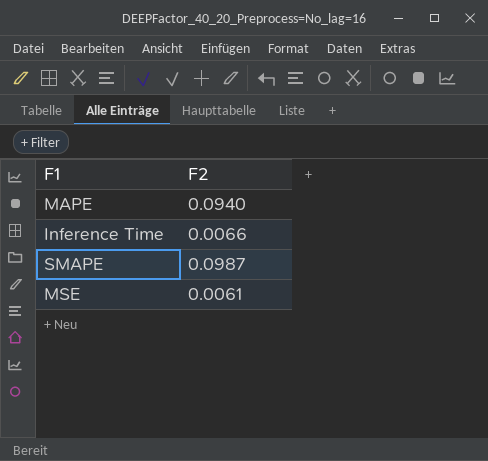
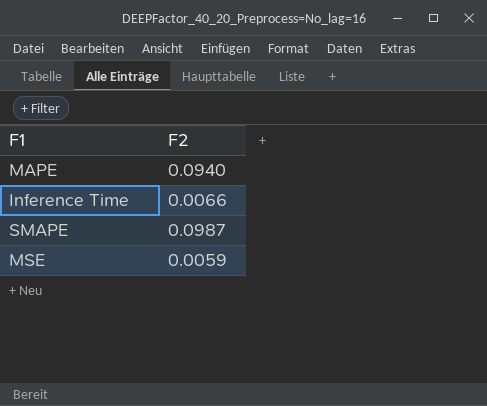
MSE | F2: 0.0061 -> 0.0059

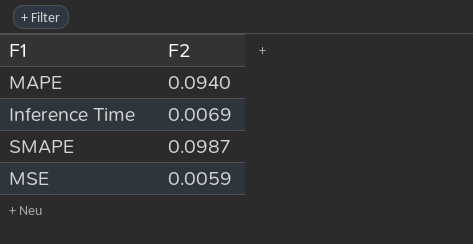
Inference Time | F2: 0.0066 -> 0.0069

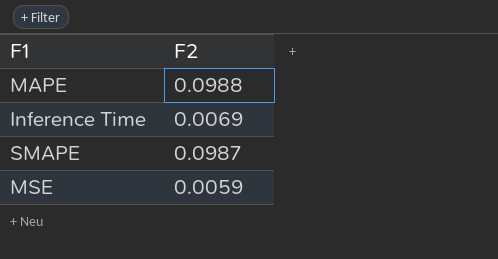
MAPE | F2: 0.0940 -> 0.0988

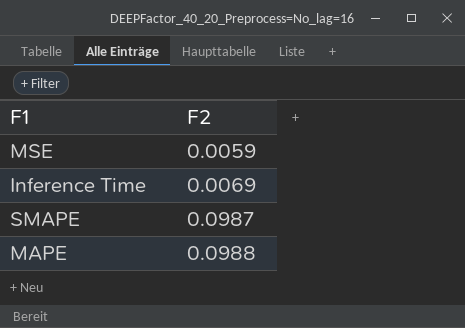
row order: none -> F2 ascending

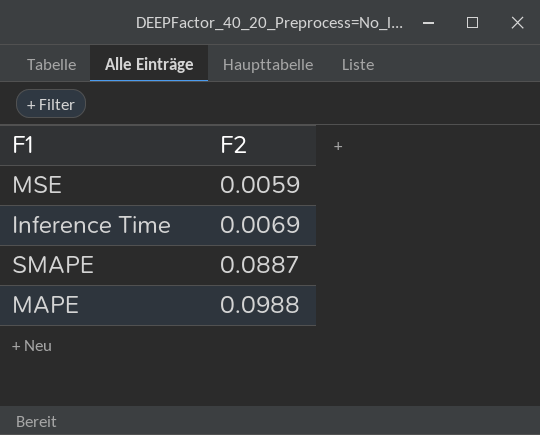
SMAPE | F2: 0.0987 -> 0.0887

